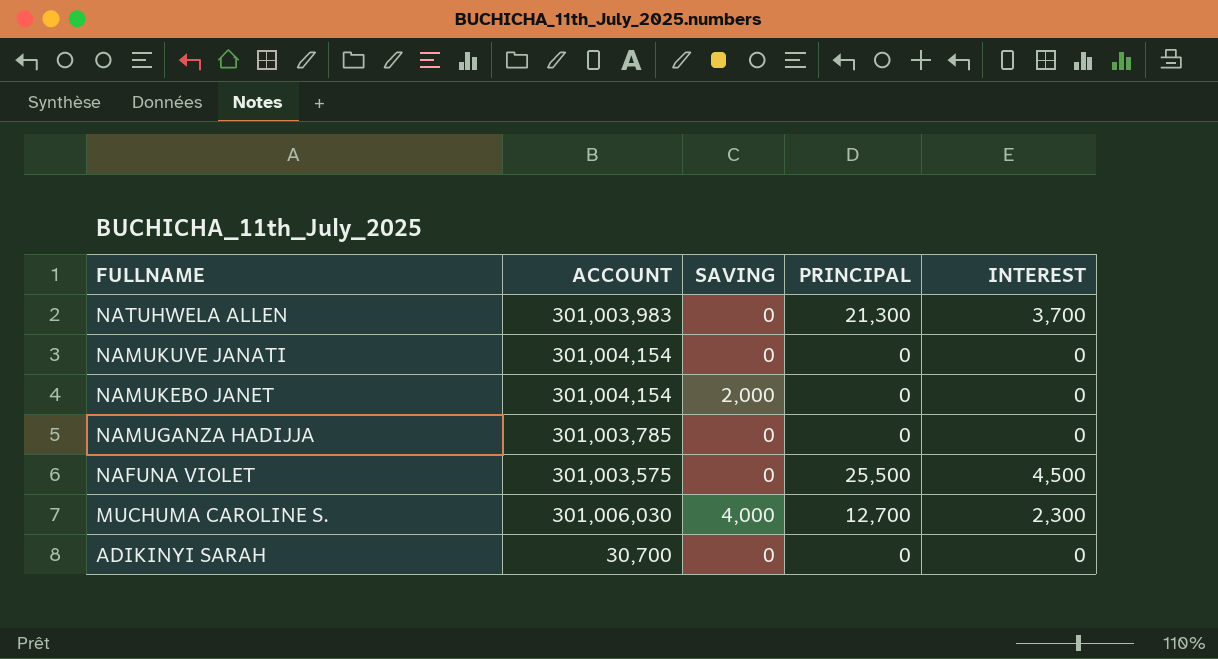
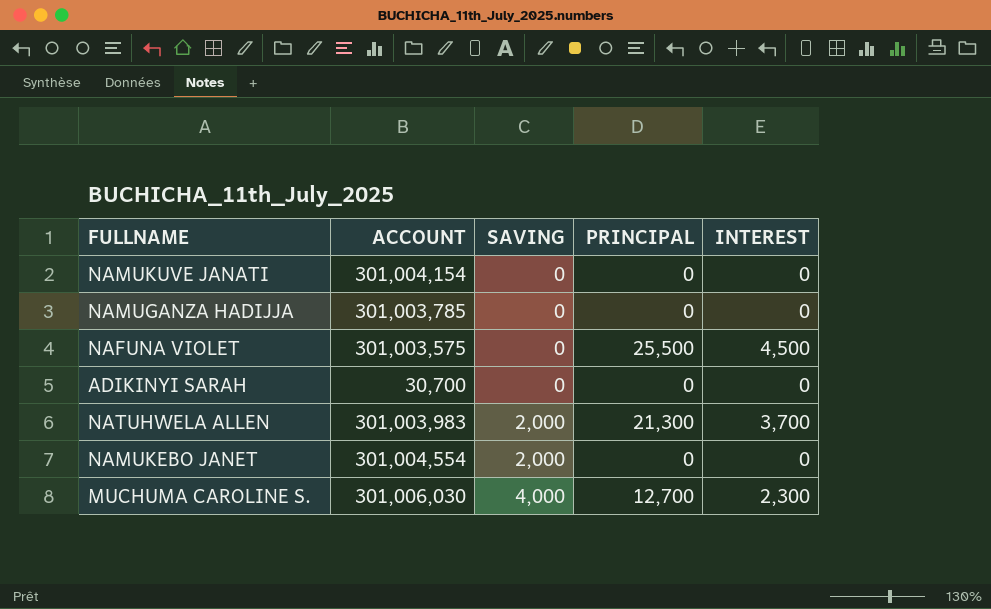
row order: FULLNAME descending -> SAVING ascending
NATUHWELA ALLEN | SAVING: 0 -> 2,000
NAMUKEBO JANET | ACCOUNT: 301,004,154 -> 301,004,554

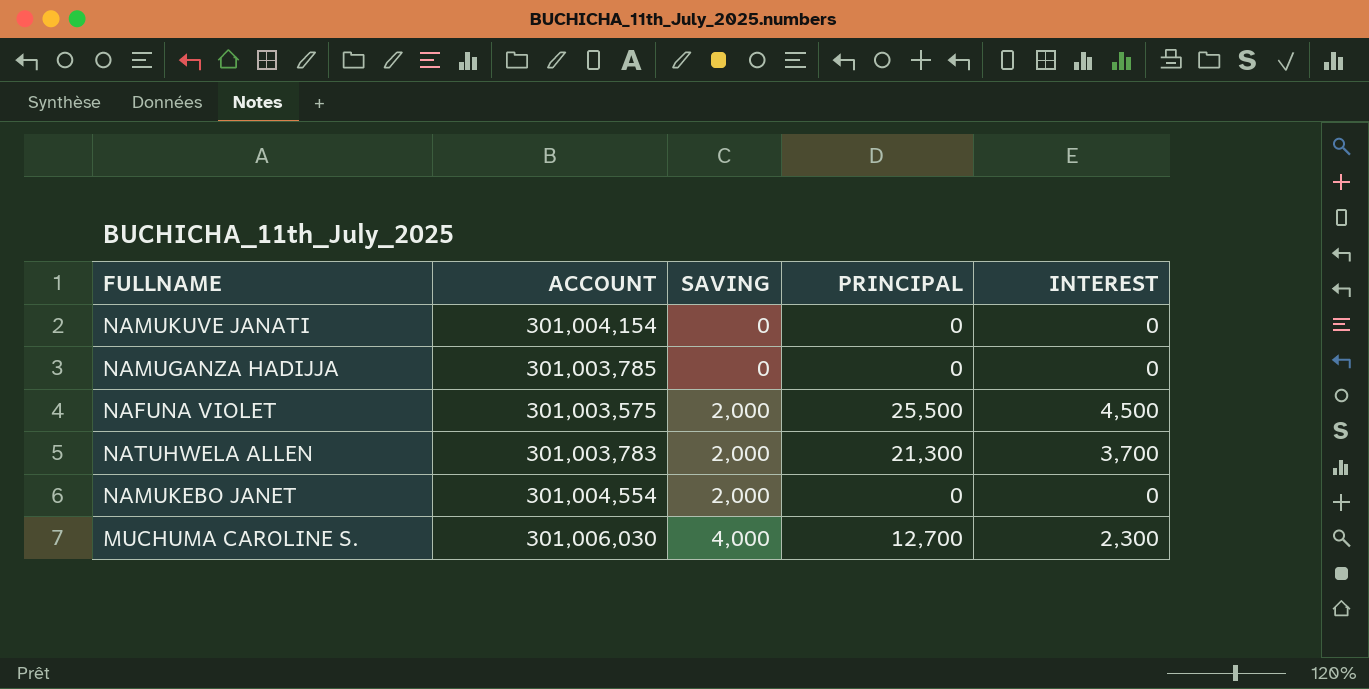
row ADIKINYI SARAH: 30,700 | 0 | 0 | 0 -> none
NAFUNA VIOLET | SAVING: 0 -> 2,000
NATUHWELA ALLEN | ACCOUNT: 301,003,983 -> 301,003,783

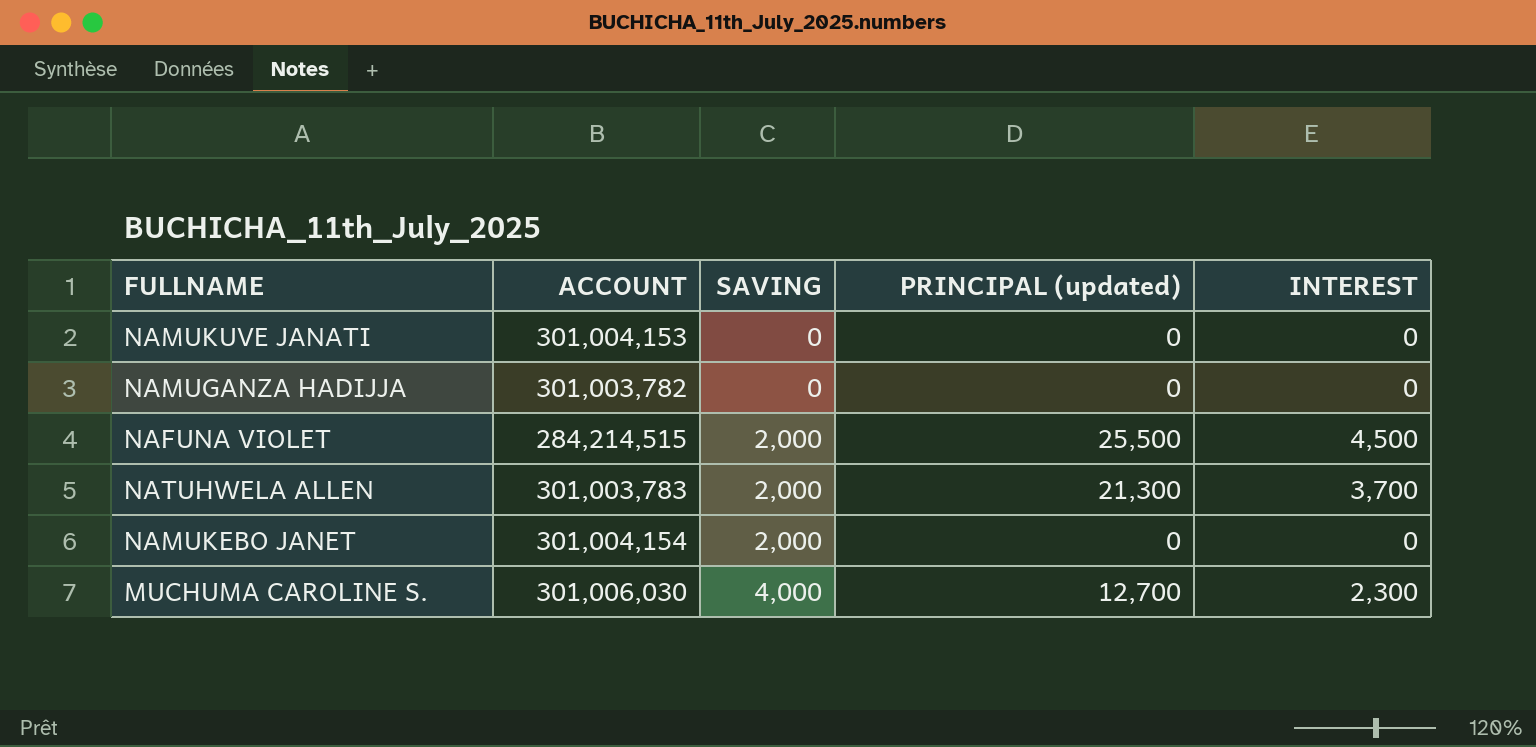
column name: PRINCIPAL -> PRINCIPAL (updated)
NAMUKUVE JANATI | ACCOUNT: 301,004,154 -> 301,004,153
NAMUGANZA HADIJJA | ACCOUNT: 301,003,785 -> 301,003,782
NAFUNA VIOLET | ACCOUNT: 301,003,575 -> 284,214,515
NAMUKEBO JANET | ACCOUNT: 301,004,554 -> 301,004,154

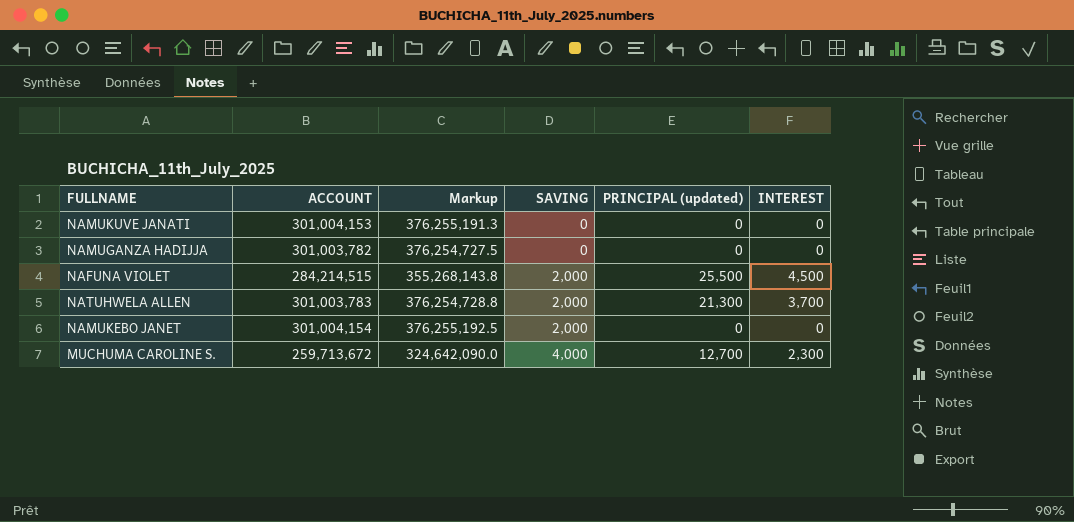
column Markup | formula: none -> [ACCOUNT] * 1.25
MUCHUMA CAROLINE S. | ACCOUNT: 301,006,030 -> 259,713,672

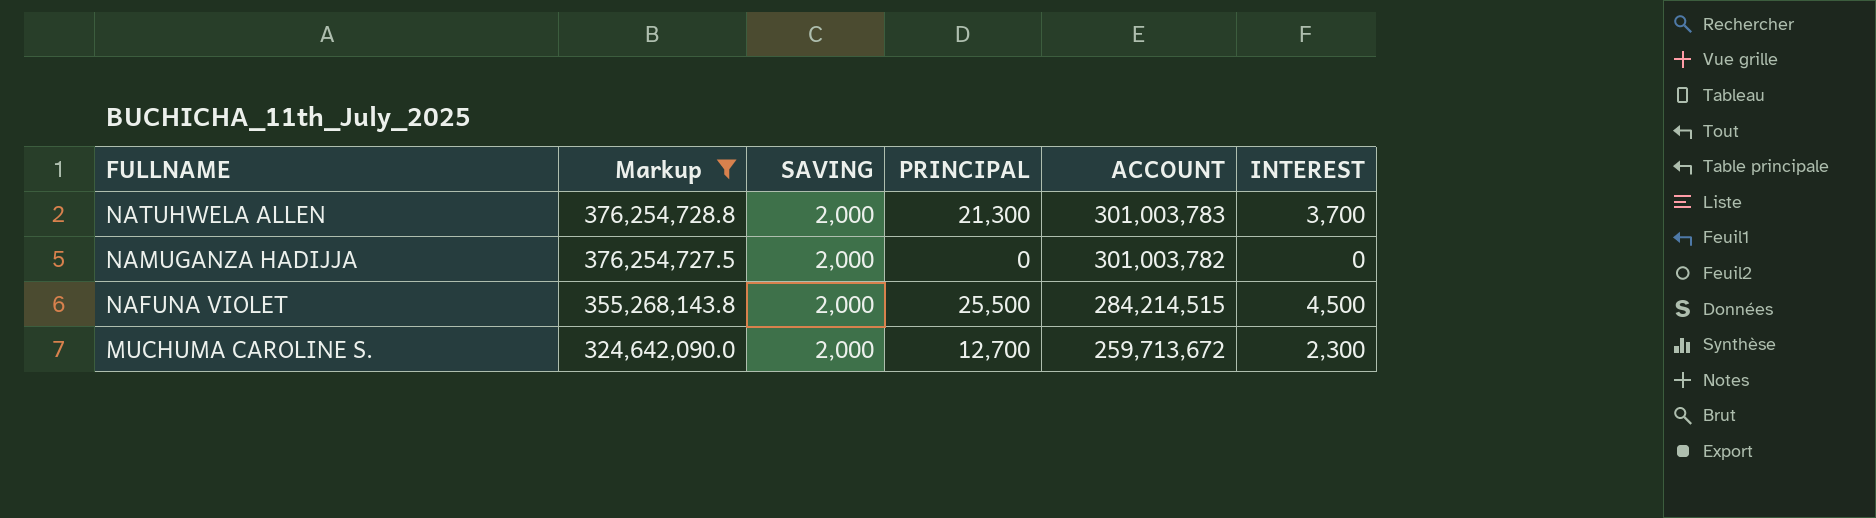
filter: none -> Markup <= 376,254,728.8
row order: SAVING ascending -> FULLNAME descending
column name: PRINCIPAL (updated) -> PRINCIPAL
column ACCOUNT | position: 2 -> 5
NAMUGANZA HADIJJA | SAVING: 0 -> 2,000
MUCHUMA CAROLINE S. | SAVING: 4,000 -> 2,000

